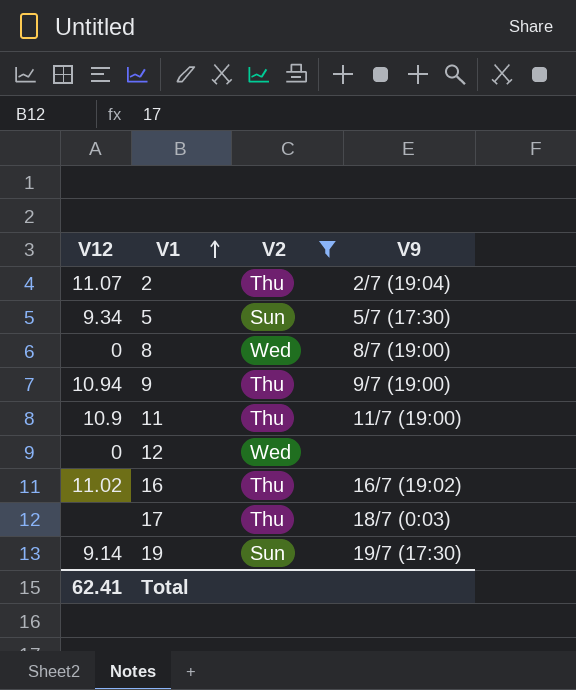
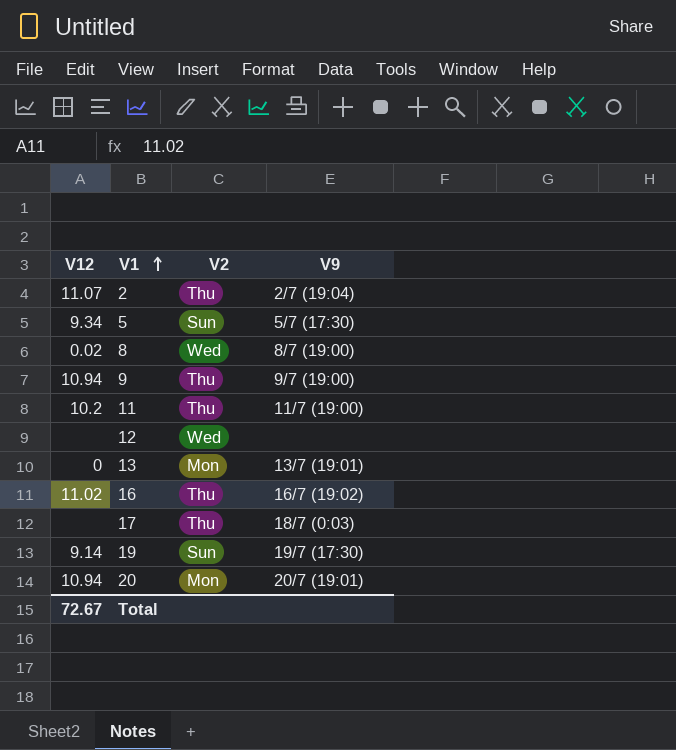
filter: V2 != Mon -> none
8 | V12: 0 -> 0.02
11 | V12: 10.9 -> 10.2
12 | V12: 0 -> none
Total | V12: 62.41 -> 72.67

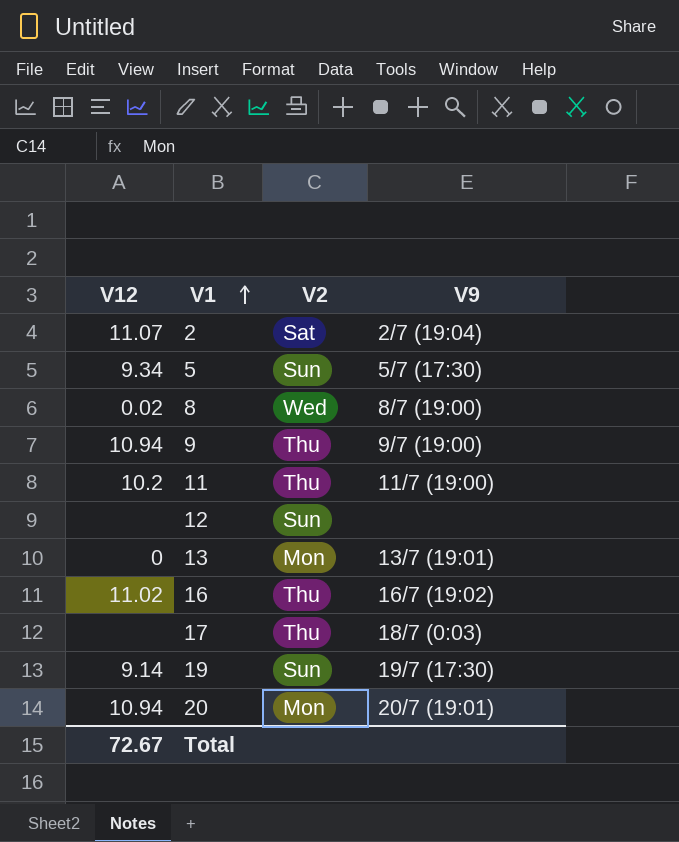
2 | V2: Thu -> Sat
12 | V2: Wed -> Sun

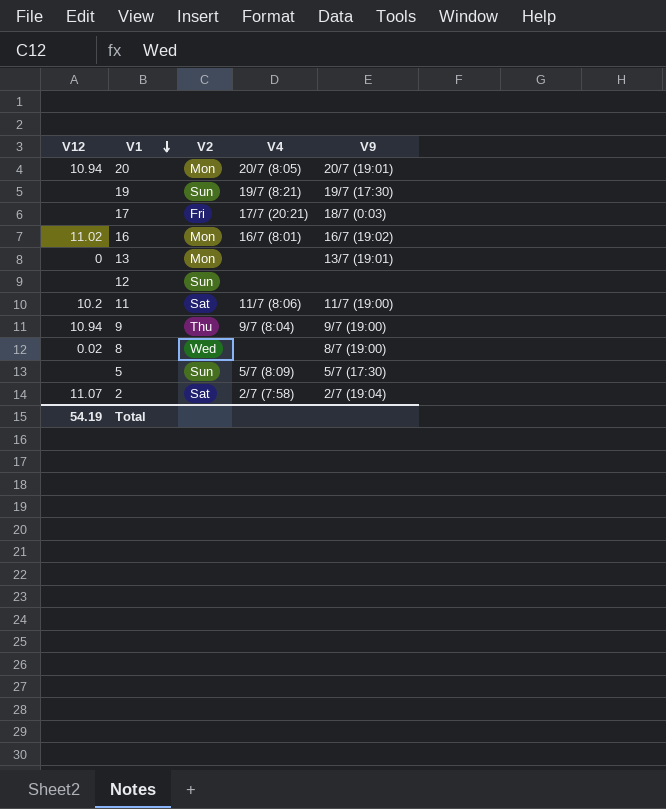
row order: V1 ascending -> V1 descending
column V4 | position: none -> 4
19 | V12: 9.14 -> none
17 | V2: Thu -> Fri
16 | V2: Thu -> Mon
11 | V2: Thu -> Sat
5 | V12: 9.34 -> none
Total | V12: 72.67 -> 54.19

